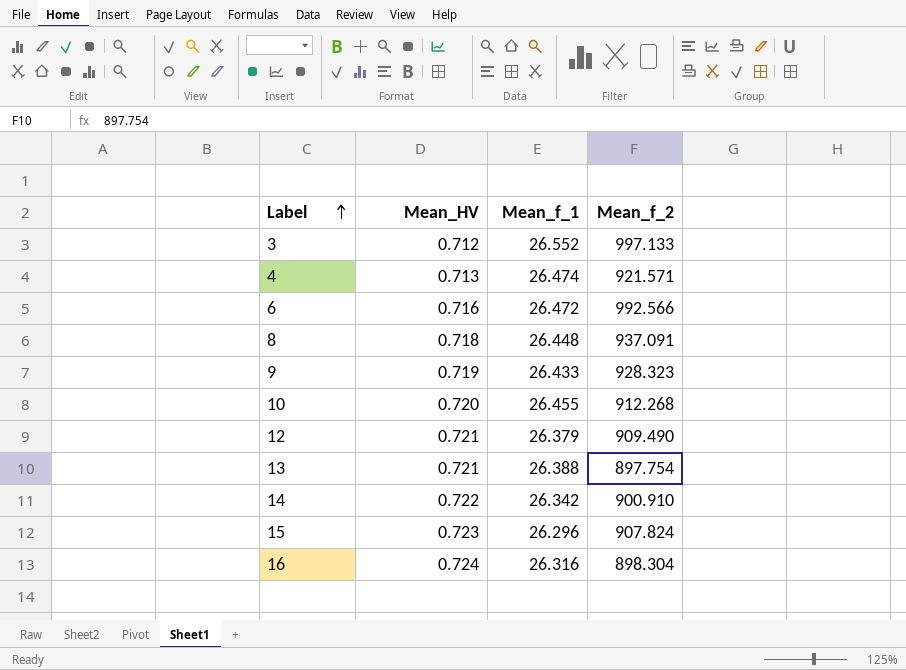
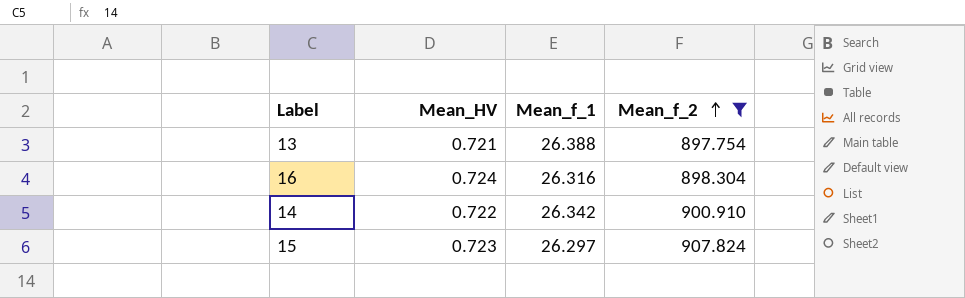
filter: none -> Mean_f_2 <= 907.824
row order: Label ascending -> Mean_f_2 ascending
15 | Mean_f_1: 26.296 -> 26.297

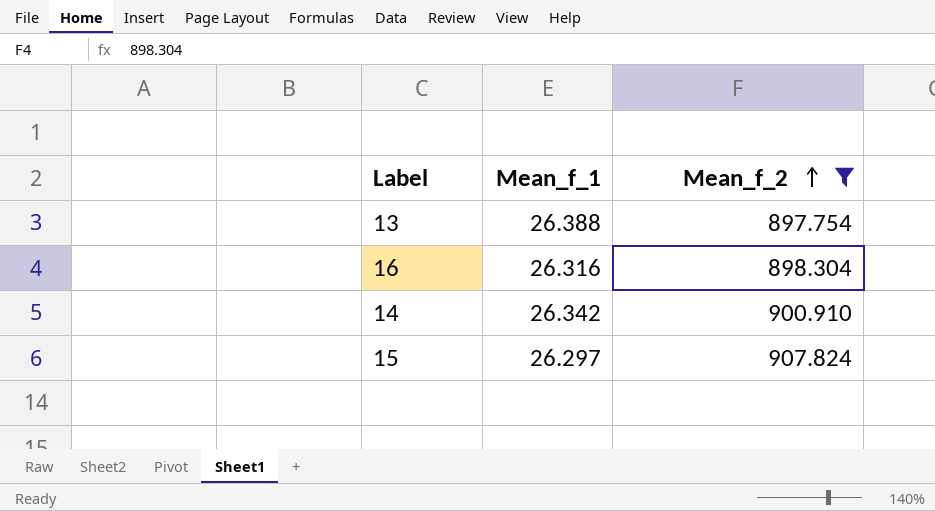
column Mean_HV | position: 2 -> none

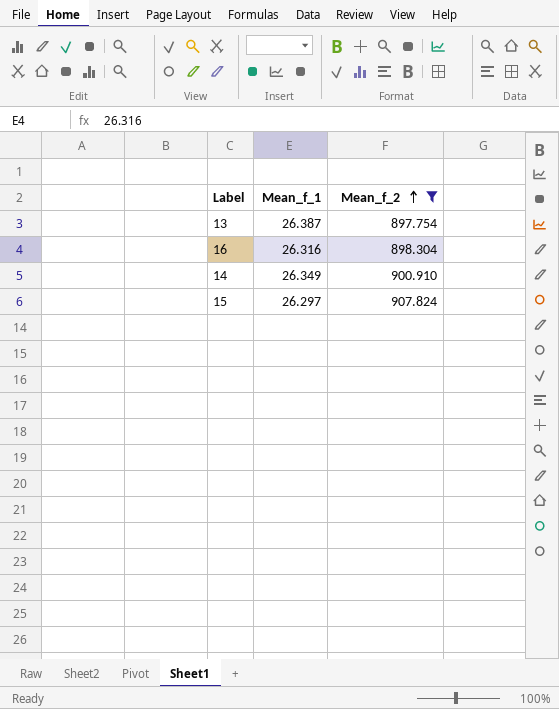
13 | Mean_f_1: 26.388 -> 26.387
14 | Mean_f_1: 26.342 -> 26.349

